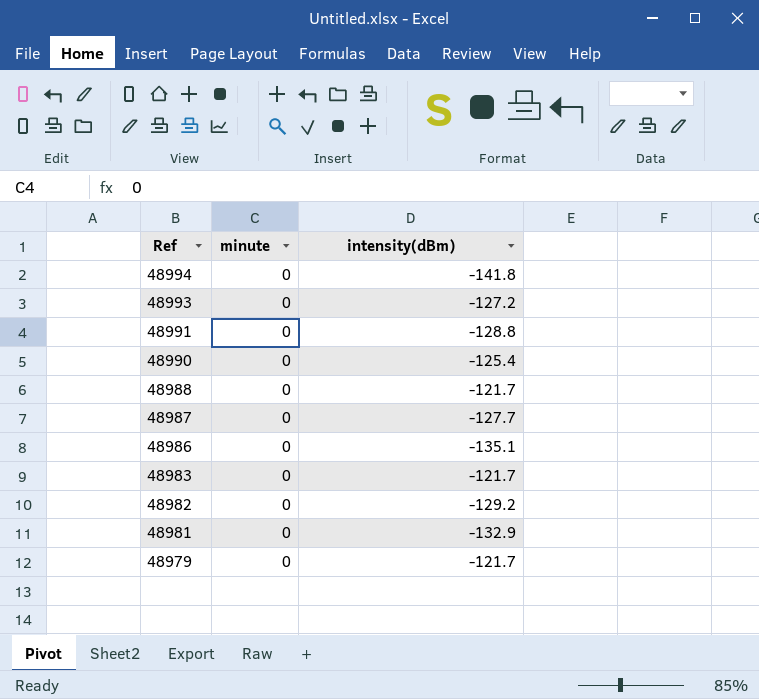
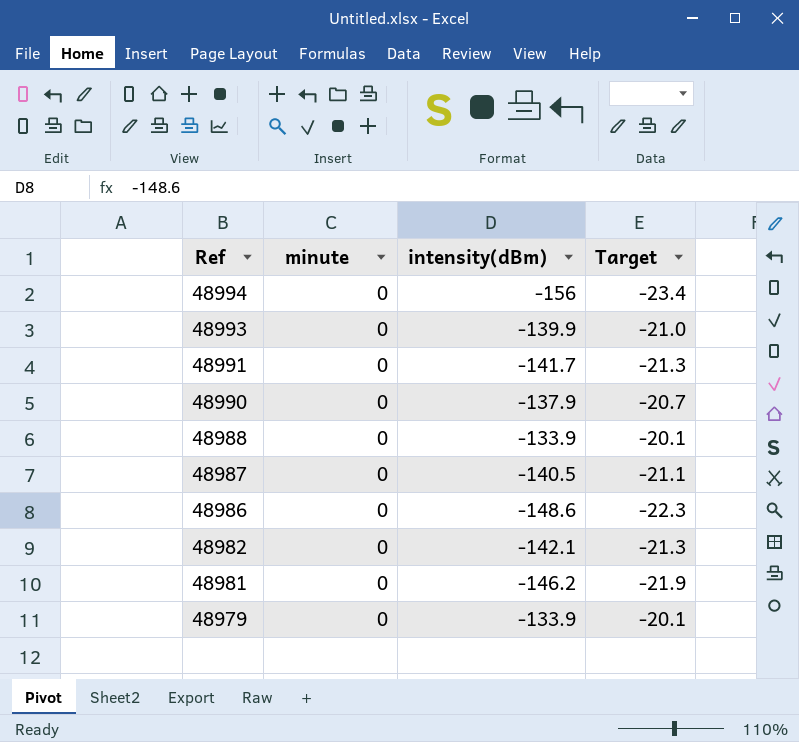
column Target | formula: none -> [intensity(dBm)] * 0.15
row 48983: 0 | -121.7 -> none
48994 | intensity(dBm): -141.8 -> -156
48993 | intensity(dBm): -127.2 -> -139.9
48991 | intensity(dBm): -128.8 -> -141.7
48990 | intensity(dBm): -125.4 -> -137.9
48988 | intensity(dBm): -121.7 -> -133.9
48987 | intensity(dBm): -127.7 -> -140.5
48986 | intensity(dBm): -135.1 -> -148.6
48982 | intensity(dBm): -129.2 -> -142.1
48981 | intensity(dBm): -132.9 -> -146.2
48979 | intensity(dBm): -121.7 -> -133.9

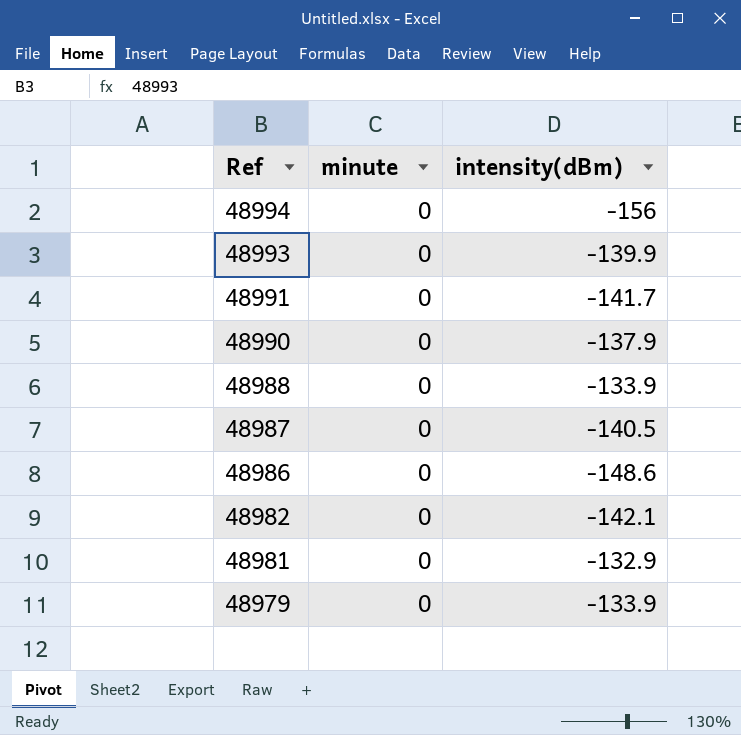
column Target | formula: [intensity(dBm)] * 0.15 -> none
48981 | intensity(dBm): -146.2 -> -132.9

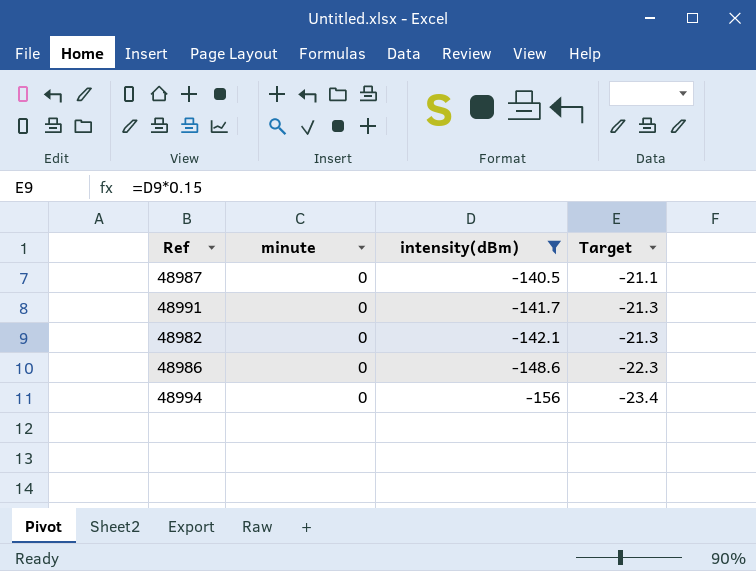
filter: none -> intensity(dBm) <= -140.5
row order: Ref descending -> intensity(dBm) descending
column Target | formula: none -> [intensity(dBm)] * 0.15

